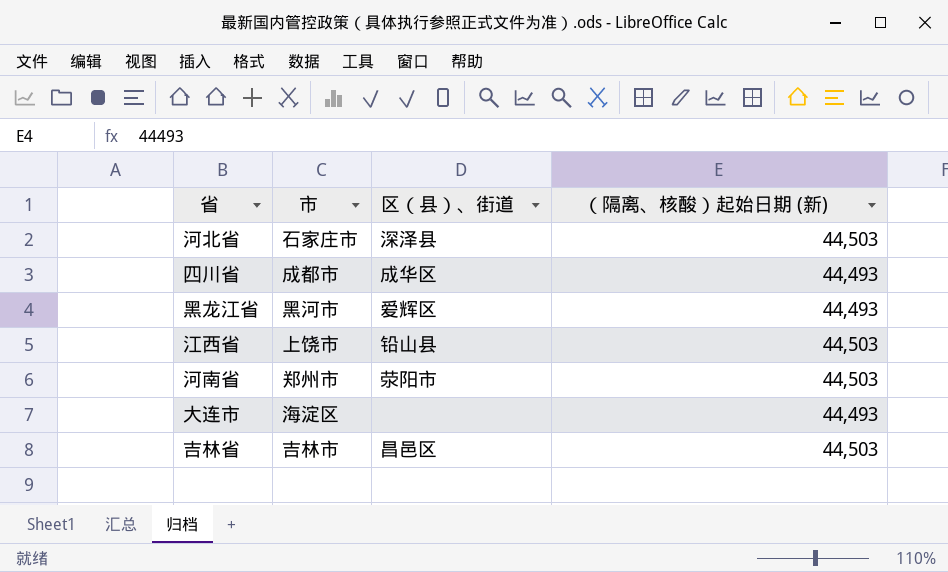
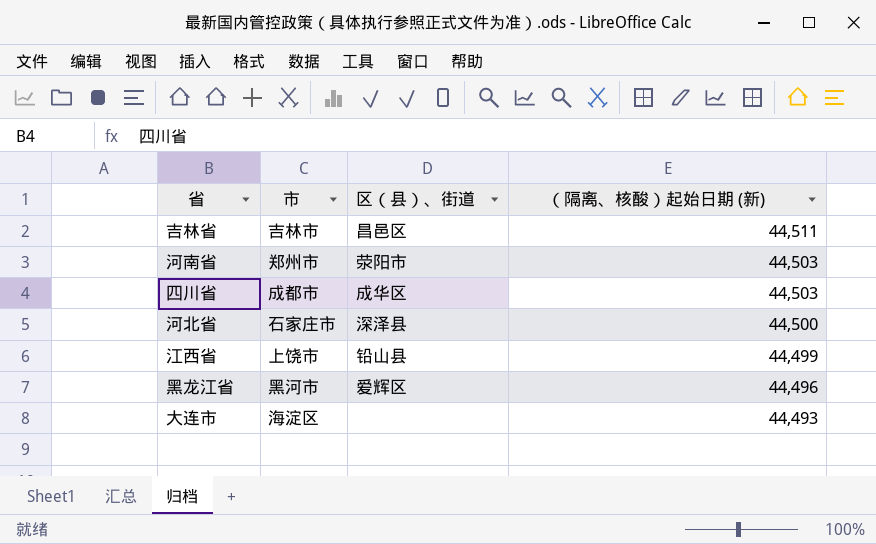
row order: none -> （隔离、核酸）起始日期 (新) descending
吉林省 | （隔离、核酸）起始日期 (新): 44,503 -> 44,511
四川省 | （隔离、核酸）起始日期 (新): 44,493 -> 44,503
河北省 | （隔离、核酸）起始日期 (新): 44,503 -> 44,500
江西省 | （隔离、核酸）起始日期 (新): 44,503 -> 44,499
黑龙江省 | （隔离、核酸）起始日期 (新): 44,493 -> 44,496

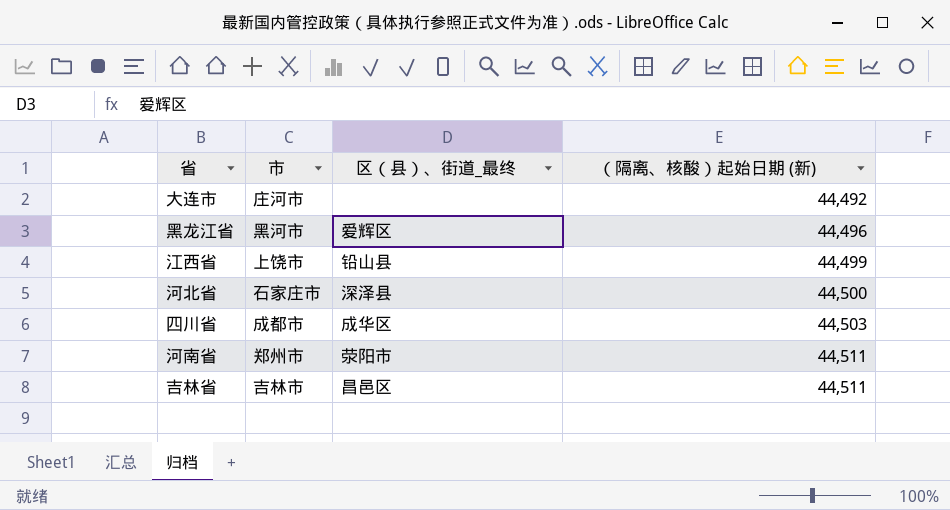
row order: （隔离、核酸）起始日期 (新) descending -> （隔离、核酸）起始日期 (新) ascending
column name: 区（县）、街道 -> 区（县）、街道_最终
大连市 | 市: 海淀区 -> 庄河市
大连市 | （隔离、核酸）起始日期 (新): 44,493 -> 44,492
河南省 | （隔离、核酸）起始日期 (新): 44,503 -> 44,511

